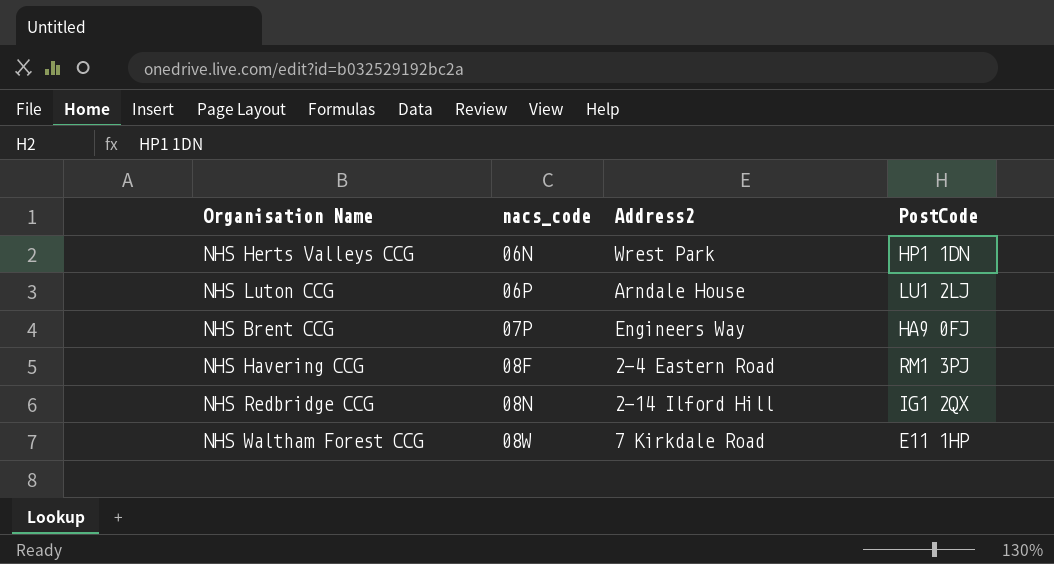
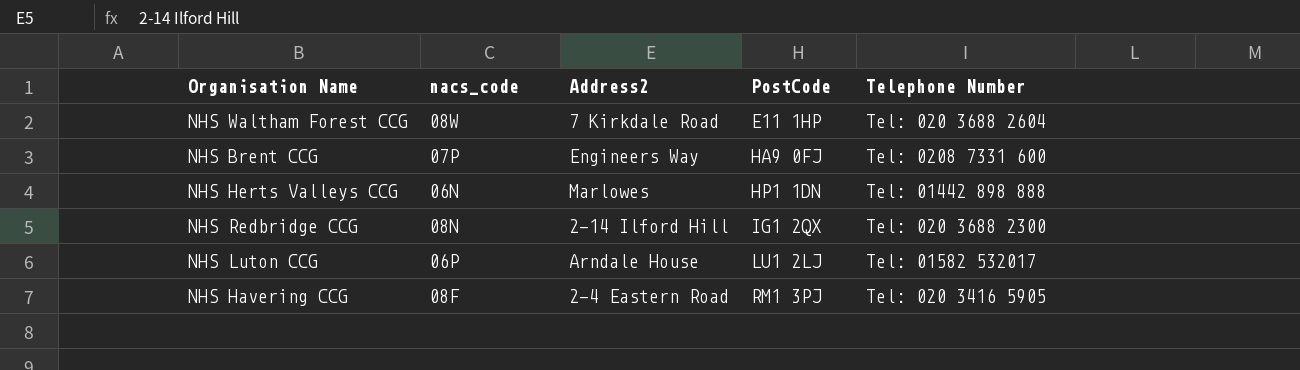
row order: nacs_code ascending -> PostCode ascending
column Telephone Number | position: none -> 5
NHS Herts Valleys CCG | Address2: Wrest Park -> Marlowes

